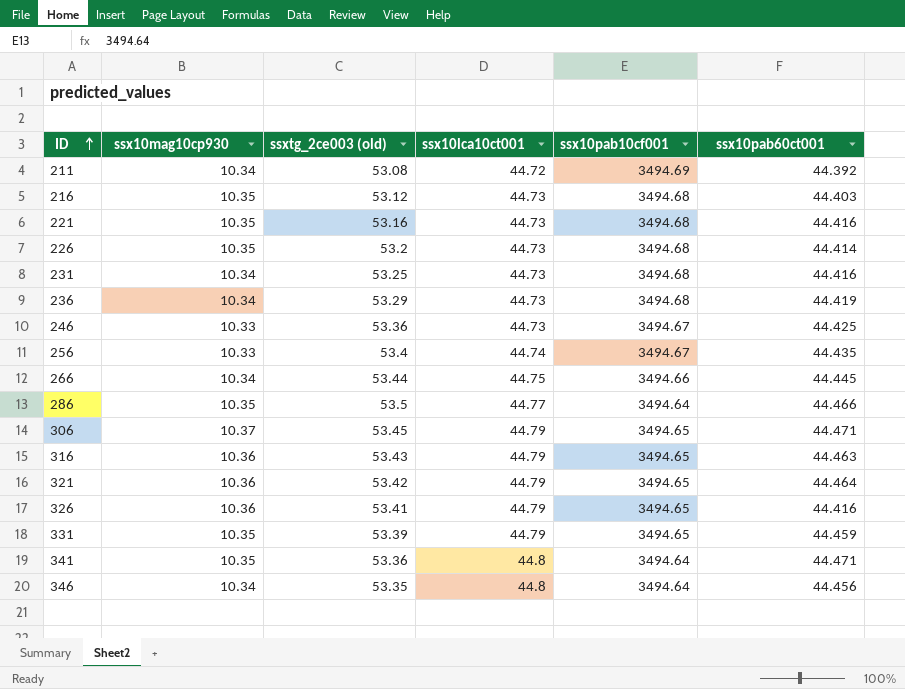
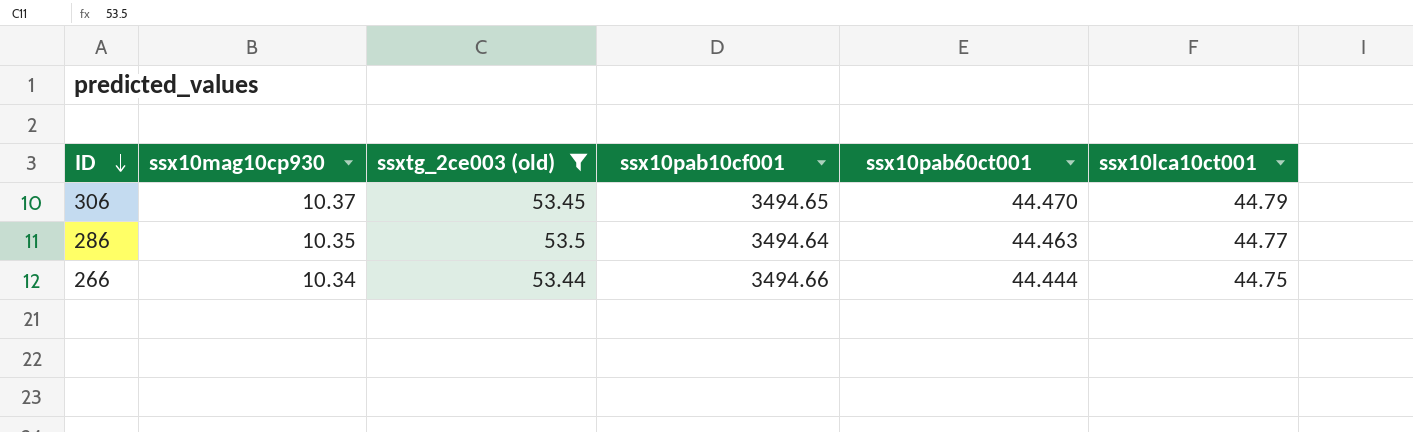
filter: none -> ssxtg_2ce003 (old) >= 53.44
row order: ID ascending -> ID descending
column ssx10lca10ct001 | position: 4 -> 6
306 | ssx10pab60ct001: 44.471 -> 44.470
286 | ssx10pab60ct001: 44.466 -> 44.463
266 | ssx10pab60ct001: 44.445 -> 44.444

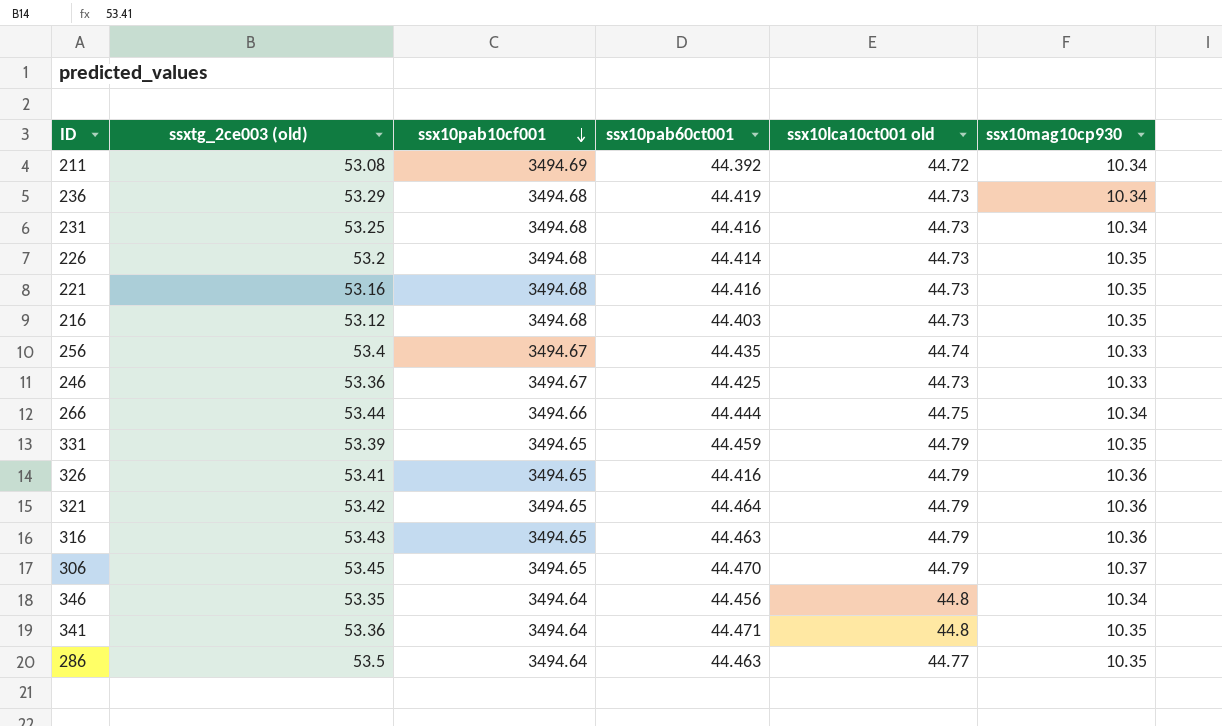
filter: ssxtg_2ce003 (old) >= 53.44 -> none
row order: ID descending -> ssx10pab10cf001 descending
column name: ssx10lca10ct001 -> ssx10lca10ct001 old
column ssx10mag10cp930 | position: 2 -> 6

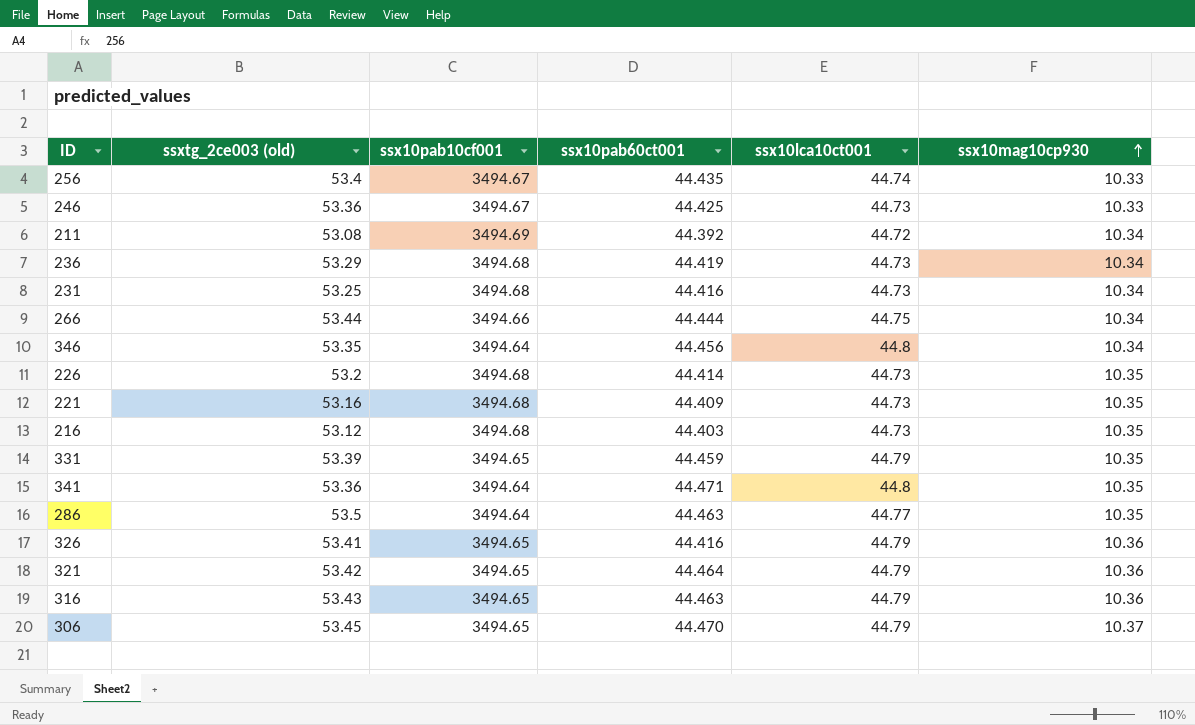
row order: ssx10pab10cf001 descending -> ssx10mag10cp930 ascending
column name: ssx10lca10ct001 old -> ssx10lca10ct001
221 | ssx10pab60ct001: 44.416 -> 44.409

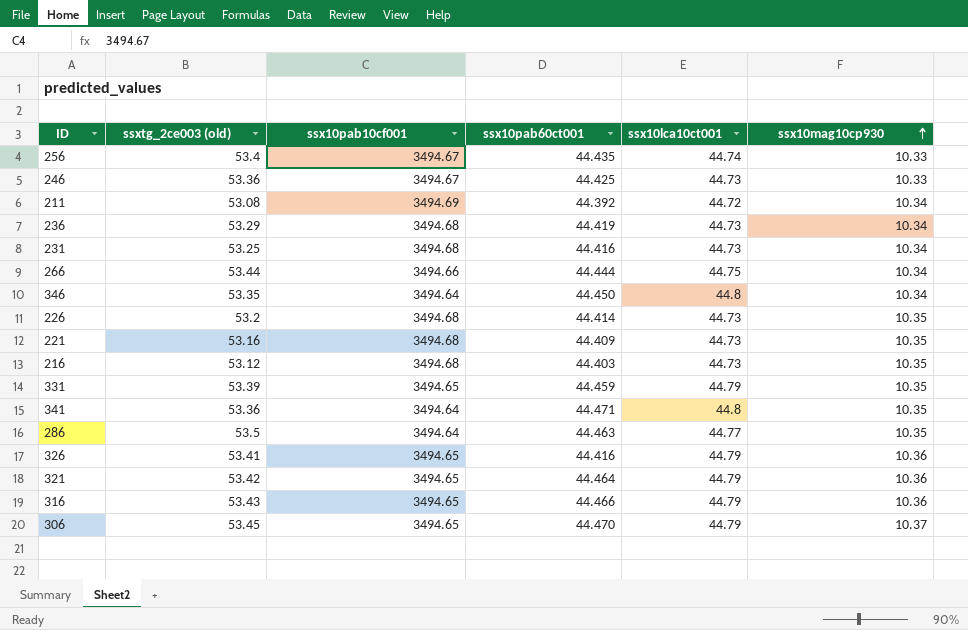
346 | ssx10pab60ct001: 44.456 -> 44.450
316 | ssx10pab60ct001: 44.463 -> 44.466

